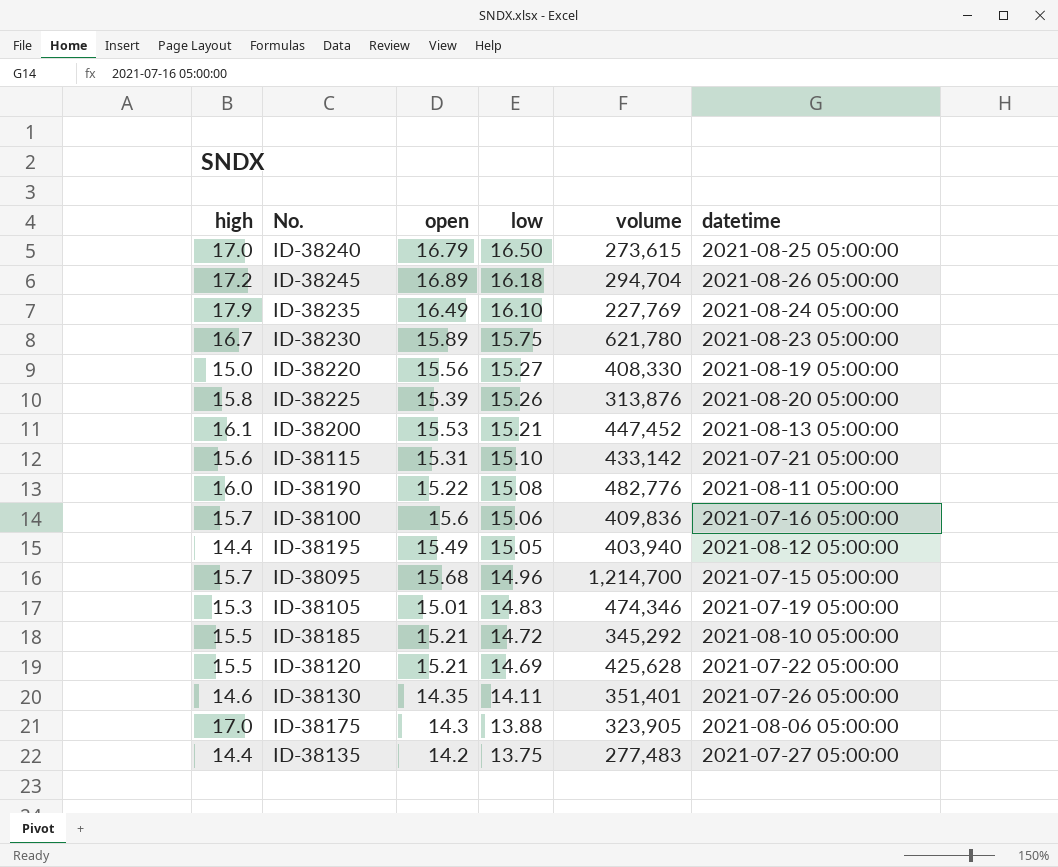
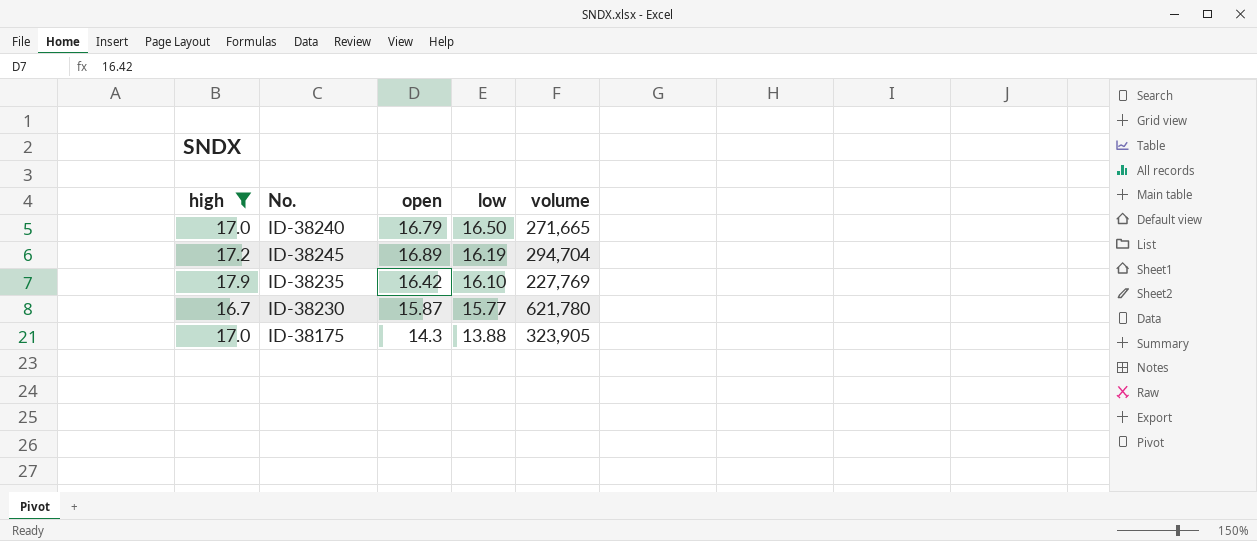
filter: none -> high >= 16.7
column datetime | position: 6 -> none
ID-38240 | volume: 273,615 -> 271,665
ID-38245 | low: 16.18 -> 16.19
ID-38235 | open: 16.49 -> 16.42
ID-38230 | open: 15.89 -> 15.87
ID-38230 | low: 15.75 -> 15.77

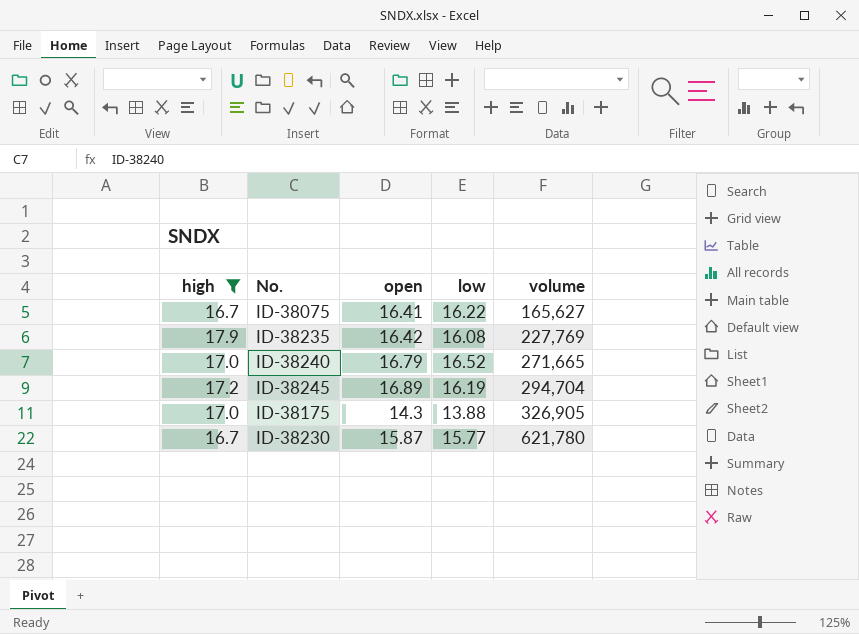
row order: low descending -> volume ascending
row ID-38075: none -> 16.7 | 16.41 | 16.22 | 165,627
ID-38235 | low: 16.10 -> 16.08
ID-38240 | low: 16.50 -> 16.52
ID-38175 | volume: 323,905 -> 326,905

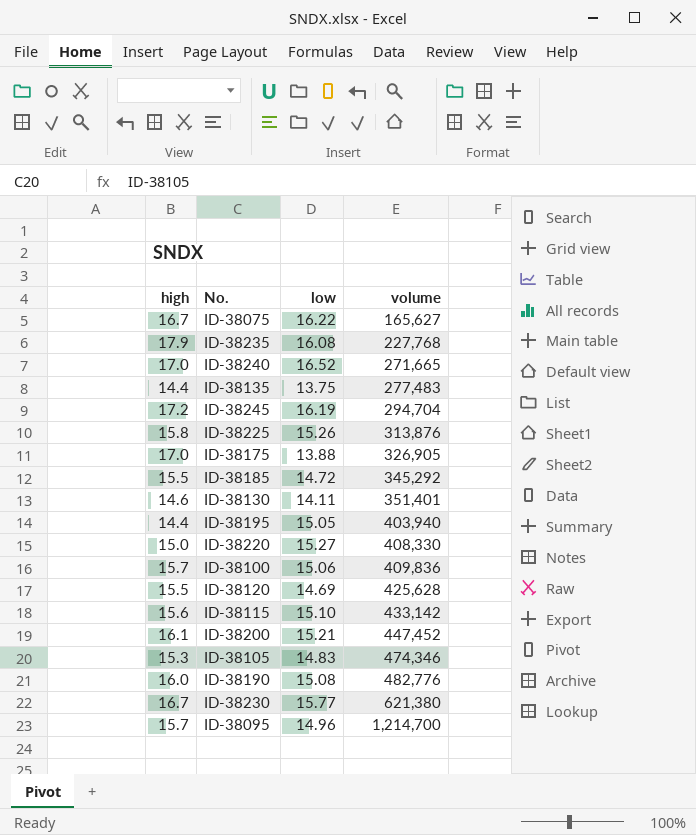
filter: high >= 16.7 -> none
column open | position: 3 -> none
ID-38235 | volume: 227,769 -> 227,768
ID-38230 | volume: 621,780 -> 621,380

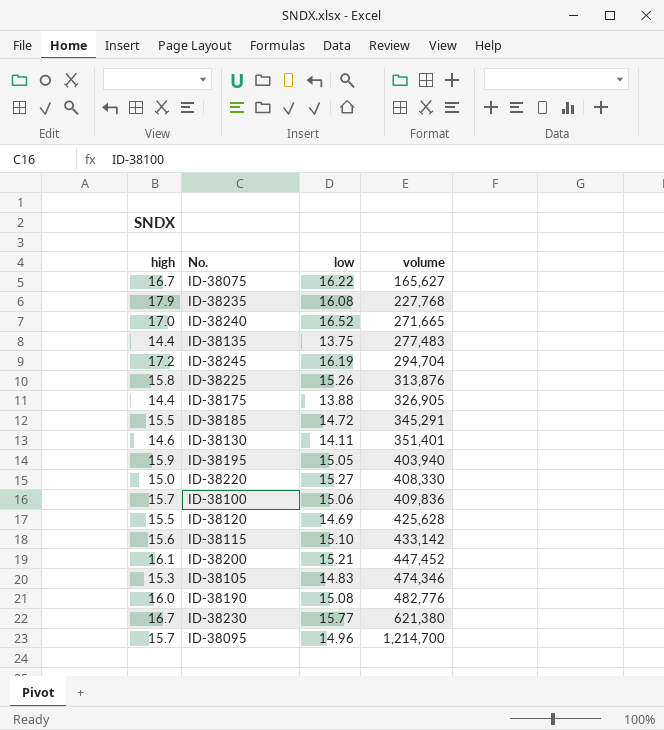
ID-38175 | high: 17.0 -> 14.4
ID-38185 | volume: 345,292 -> 345,291
ID-38195 | high: 14.4 -> 15.9

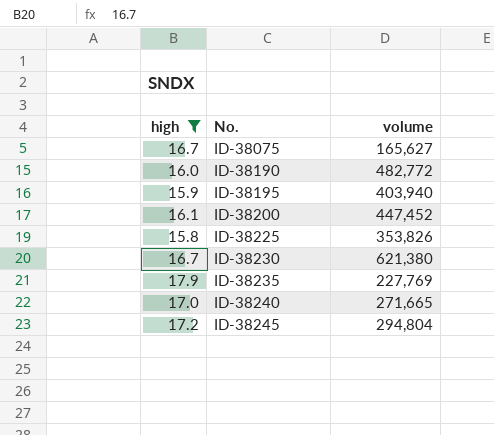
filter: none -> high >= 15.8
row order: volume ascending -> No. ascending
column low | position: 3 -> none
ID-38190 | volume: 482,776 -> 482,772
ID-38225 | volume: 313,876 -> 353,826
ID-38235 | volume: 227,768 -> 227,769
ID-38245 | volume: 294,704 -> 294,804

